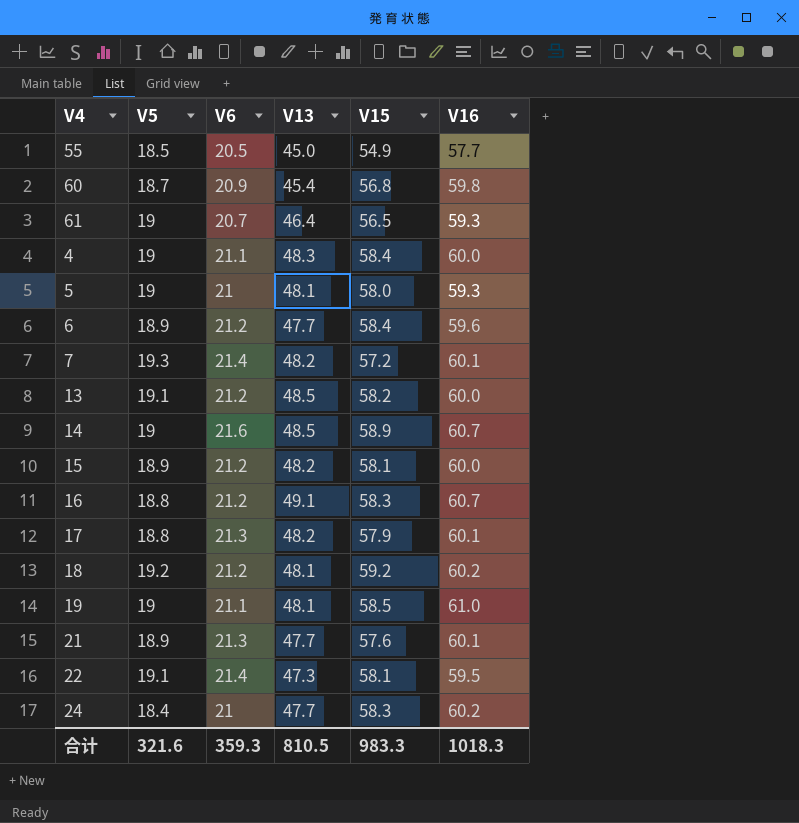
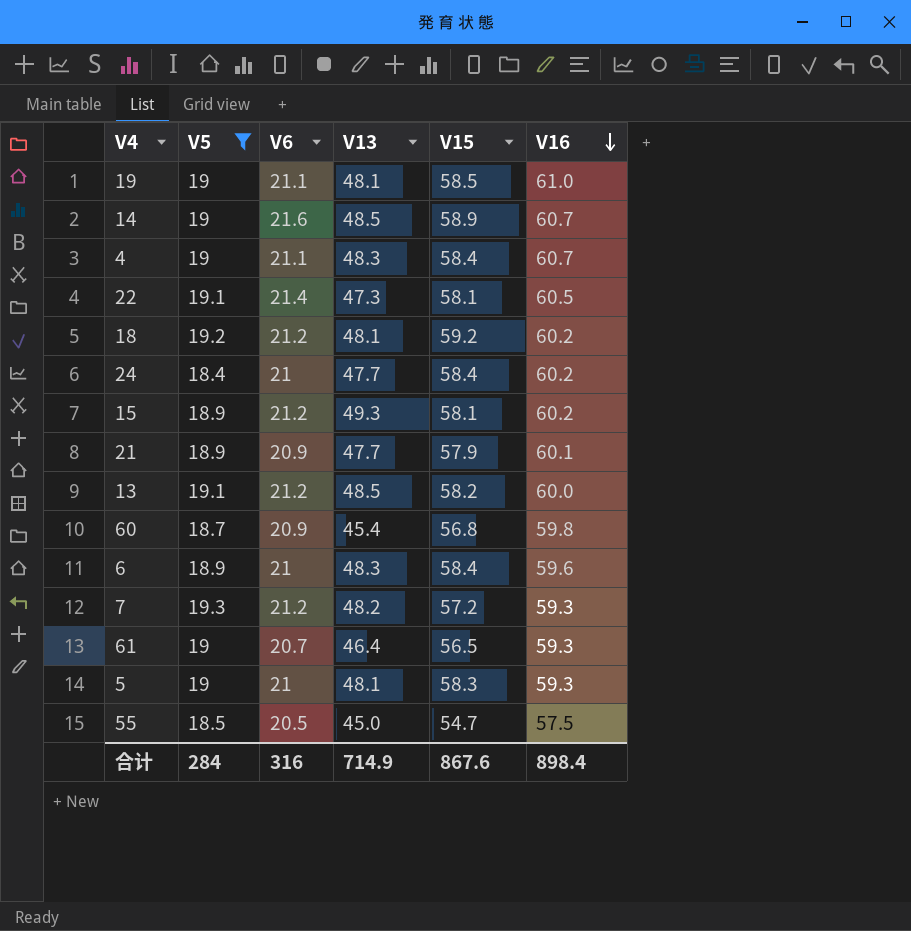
filter: none -> V5 != 18.8
row order: none -> V16 descending
4 | V16: 60.0 -> 60.7
22 | V16: 59.5 -> 60.5
24 | V15: 58.3 -> 58.4
15 | V13: 48.2 -> 49.3
15 | V16: 60.0 -> 60.2
21 | V6: 21.3 -> 20.9
21 | V15: 57.6 -> 57.9
6 | V6: 21.2 -> 21
6 | V13: 47.7 -> 48.3
7 | V6: 21.4 -> 21.2
7 | V16: 60.1 -> 59.3
5 | V15: 58.0 -> 58.3
55 | V15: 54.9 -> 54.7
55 | V16: 57.7 -> 57.5
合计 | V5: 321.6 -> 284
合计 | V6: 359.3 -> 316
合计 | V13: 810.5 -> 714.9
合计 | V15: 983.3 -> 867.6
合计 | V16: 1018.3 -> 898.4

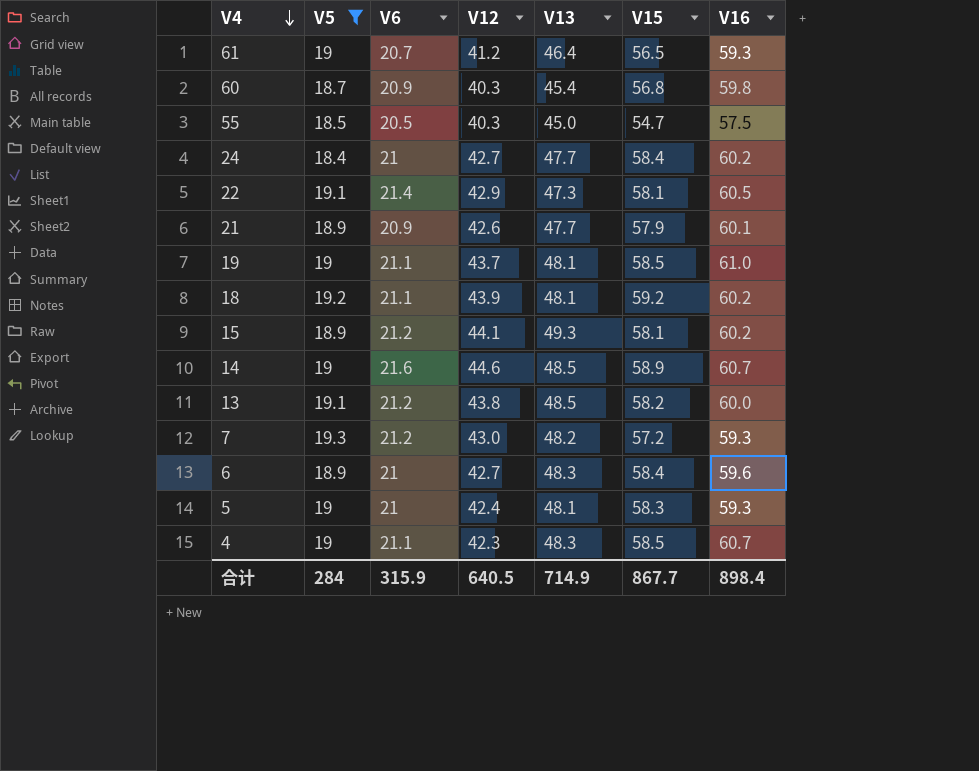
row order: V16 descending -> V4 descending
column V12 | position: none -> 4
18 | V6: 21.2 -> 21.1
4 | V15: 58.4 -> 58.5
合计 | V6: 316 -> 315.9
合计 | V15: 867.6 -> 867.7

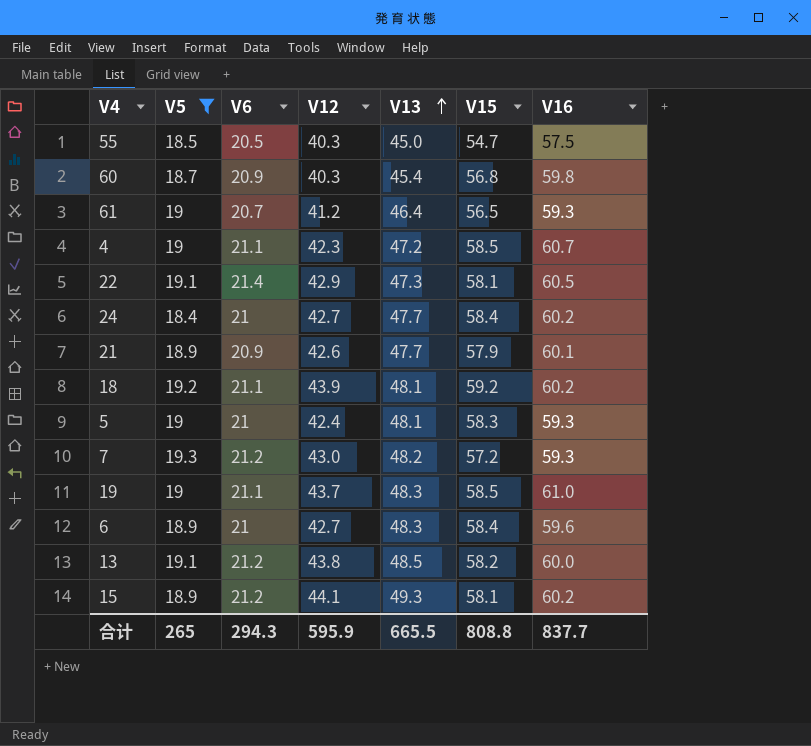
row order: V4 descending -> V13 ascending
row 14: 19 | 21.6 | 44.6 | 48.5 | 58.9 | 60.7 -> none
4 | V13: 48.3 -> 47.2
19 | V13: 48.1 -> 48.3
合计 | V5: 284 -> 265
合计 | V6: 315.9 -> 294.3
合计 | V12: 640.5 -> 595.9
合计 | V13: 714.9 -> 665.5
合计 | V15: 867.7 -> 808.8
合计 | V16: 898.4 -> 837.7

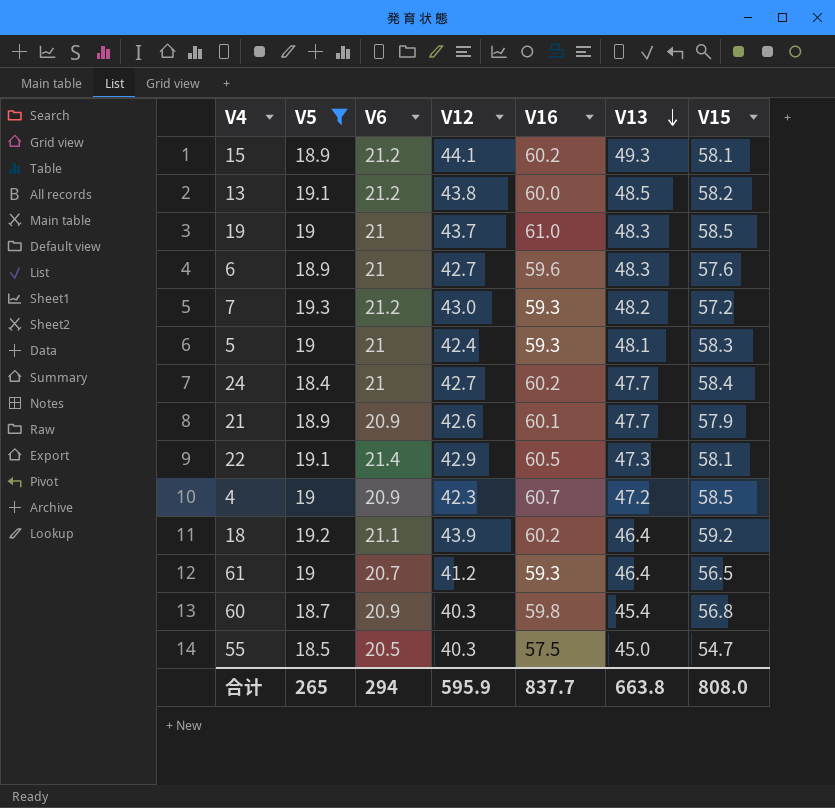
row order: V13 ascending -> V13 descending
column V16 | position: 7 -> 5
19 | V6: 21.1 -> 21
6 | V15: 58.4 -> 57.6
4 | V6: 21.1 -> 20.9
18 | V13: 48.1 -> 46.4
合计 | V6: 294.3 -> 294
合计 | V13: 665.5 -> 663.8
合计 | V15: 808.8 -> 808.0

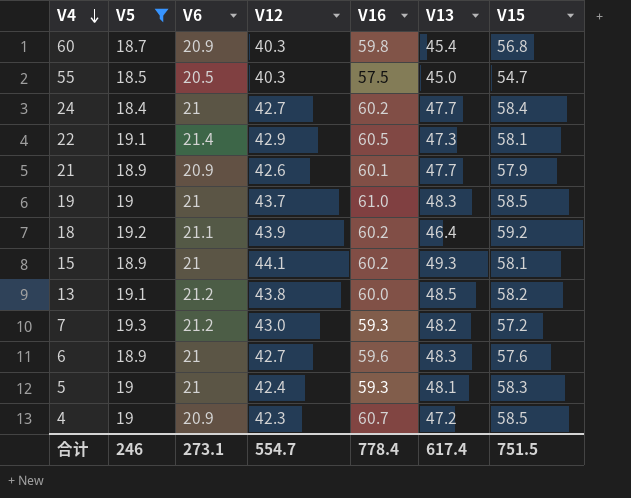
row order: V13 descending -> V4 descending
row 61: 19 | 20.7 | 41.2 | 59.3 | 46.4 | 56.5 -> none
15 | V6: 21.2 -> 21
合计 | V5: 265 -> 246
合计 | V6: 294 -> 273.1
合计 | V12: 595.9 -> 554.7
合计 | V16: 837.7 -> 778.4
合计 | V13: 663.8 -> 617.4
合计 | V15: 808.0 -> 751.5

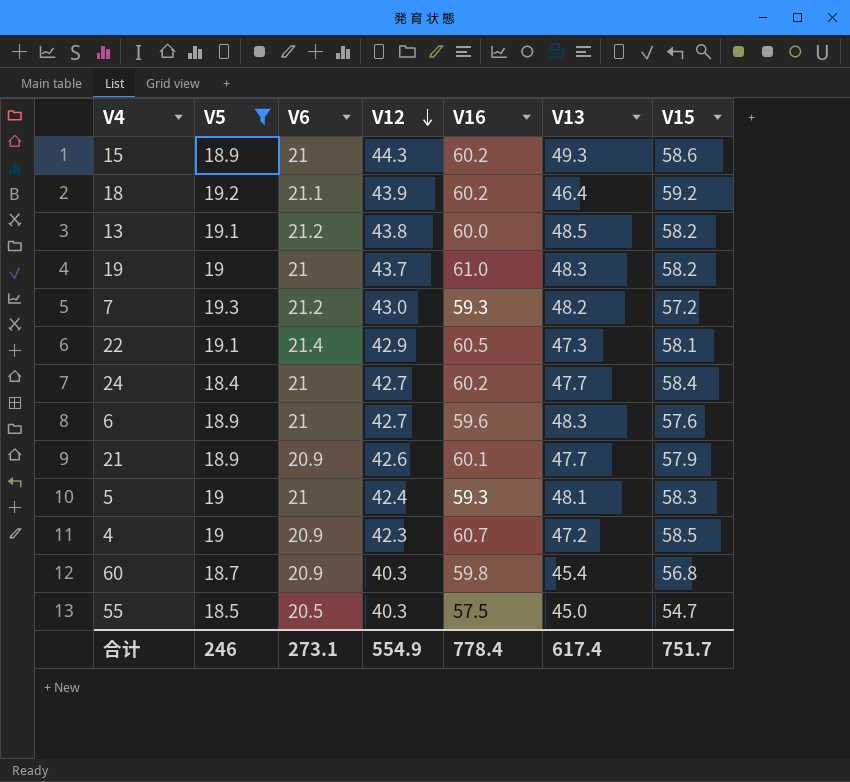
row order: V4 descending -> V12 descending
15 | V12: 44.1 -> 44.3
15 | V15: 58.1 -> 58.6
19 | V15: 58.5 -> 58.2
合计 | V12: 554.7 -> 554.9
合计 | V15: 751.5 -> 751.7

